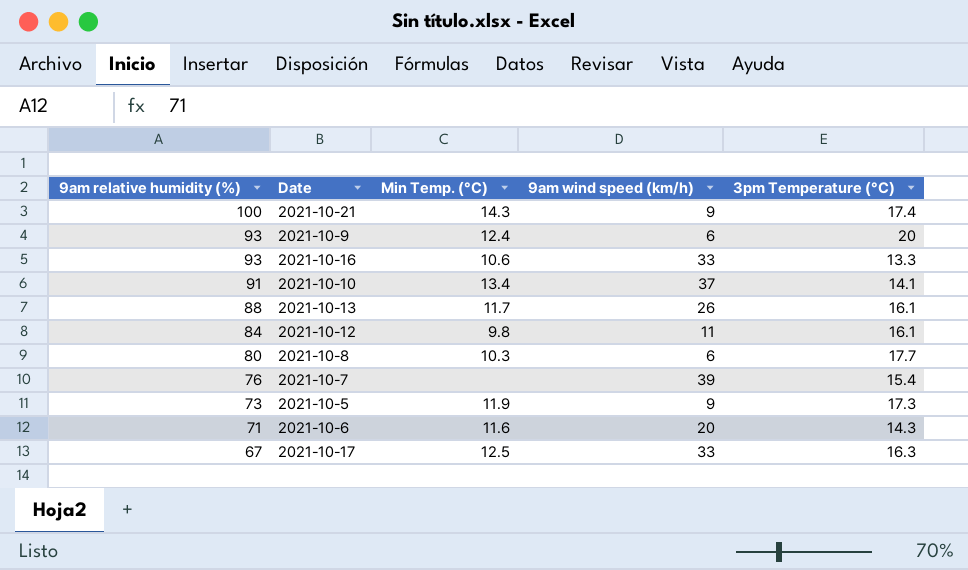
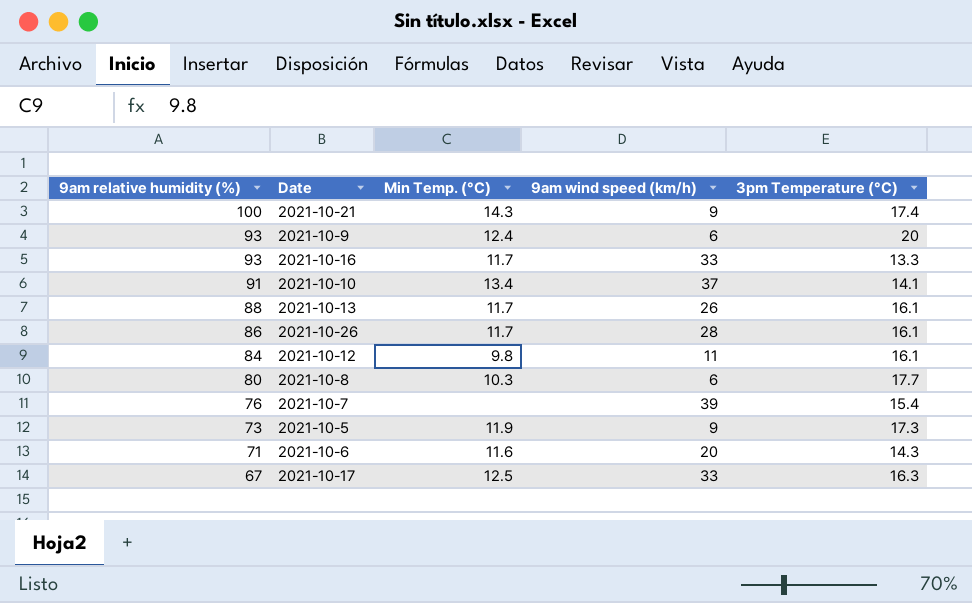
2021-10-16 | Min Temp. (°C): 10.6 -> 11.7
row 2021-10-26: none -> 86 | 11.7 | 28 | 16.1

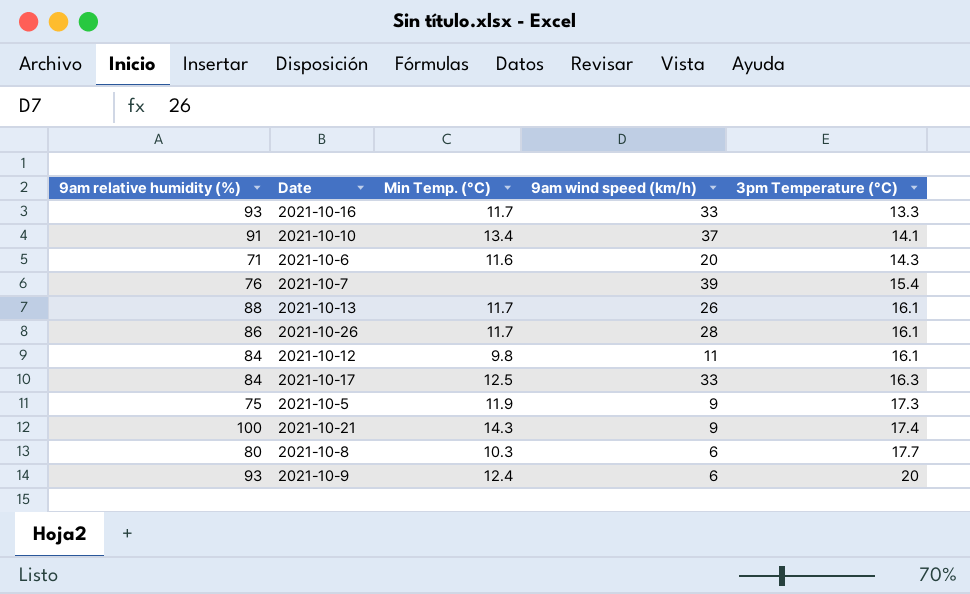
row order: 9am relative humidity (%) descending -> 3pm Temperature (°C) ascending
2021-10-17 | 9am relative humidity (%): 67 -> 84
2021-10-5 | 9am relative humidity (%): 73 -> 75

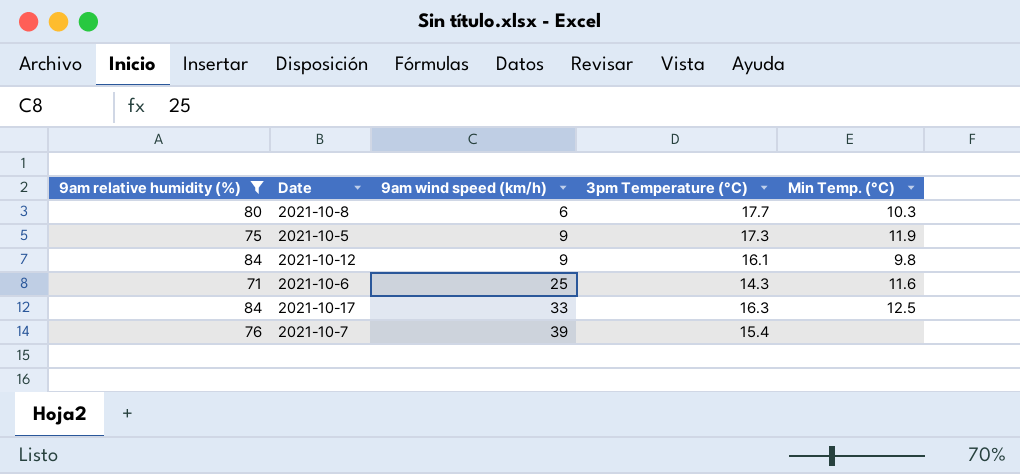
filter: none -> 9am relative humidity (%) <= 84
row order: 3pm Temperature (°C) ascending -> 9am wind speed (km/h) ascending
column Min Temp. (°C) | position: 3 -> 5
2021-10-12 | 9am wind speed (km/h): 11 -> 9
2021-10-6 | 9am wind speed (km/h): 20 -> 25

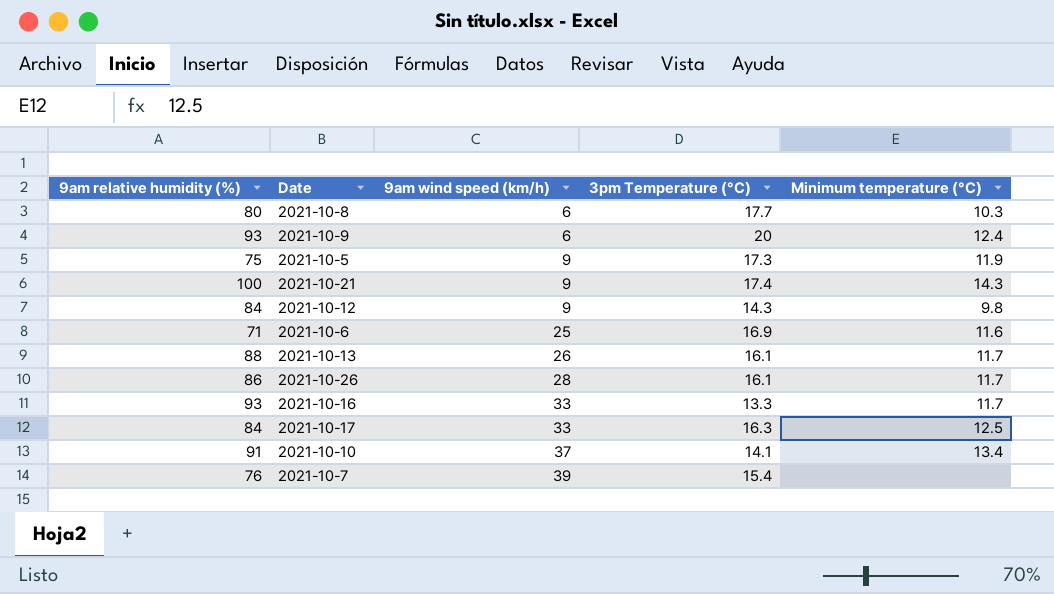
filter: 9am relative humidity (%) <= 84 -> none
column name: Min Temp. (°C) -> Minimum temperature (°C)
2021-10-12 | 3pm Temperature (°C): 16.1 -> 14.3
2021-10-6 | 3pm Temperature (°C): 14.3 -> 16.9

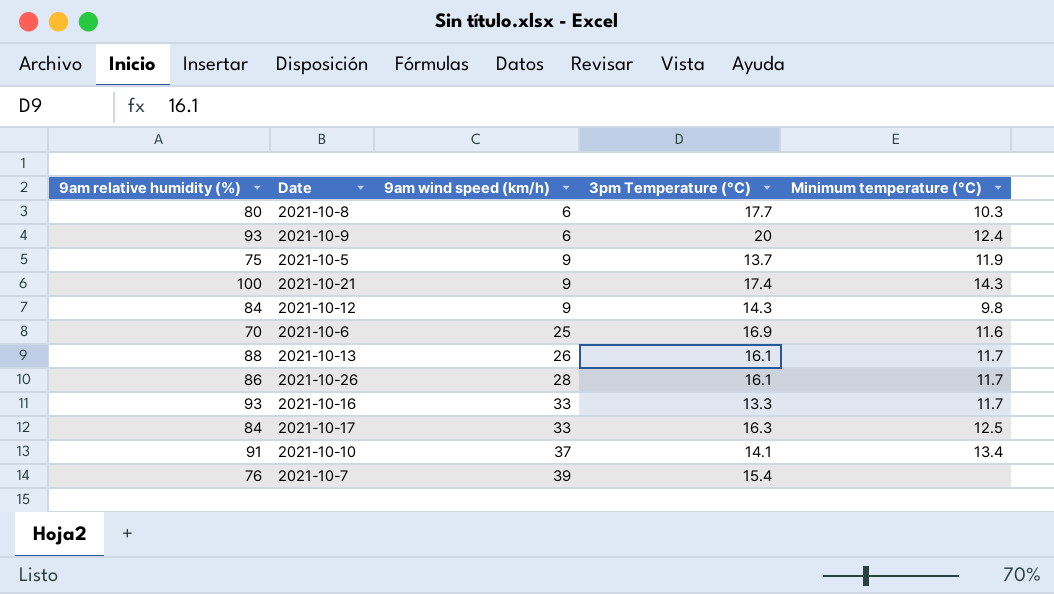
2021-10-5 | 3pm Temperature (°C): 17.3 -> 13.7
2021-10-6 | 9am relative humidity (%): 71 -> 70

